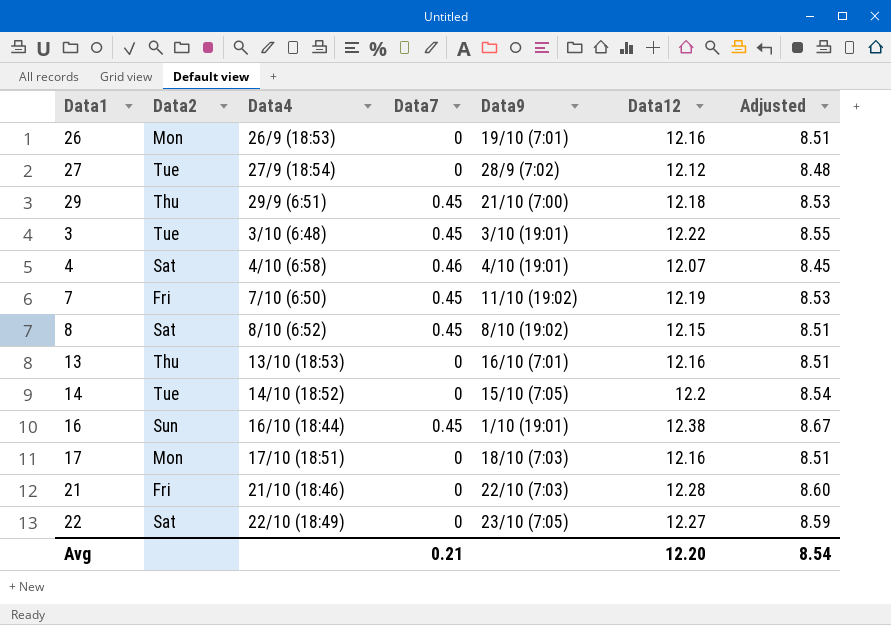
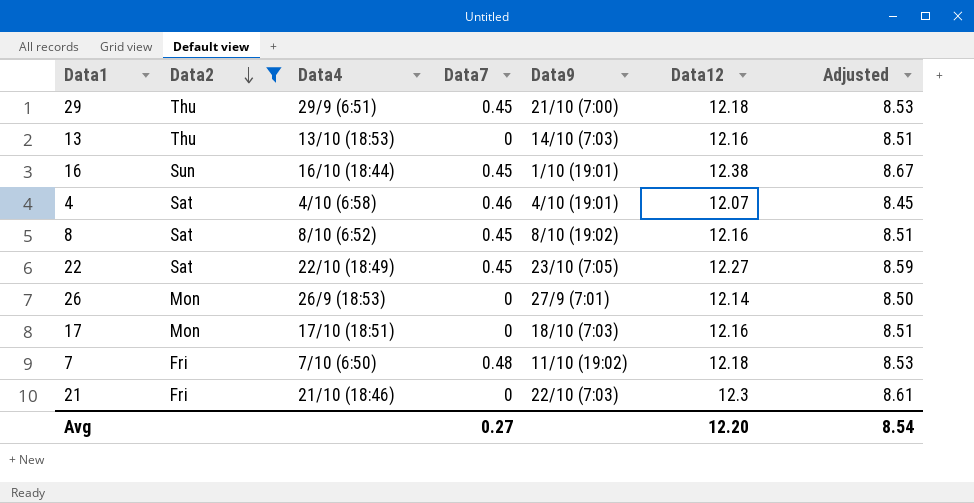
filter: none -> Data2 != Tue
row order: none -> Data2 descending
13 | Data9: 16/10 (7:01) -> 14/10 (7:03)
8 | Data12: 12.15 -> 12.16
22 | Data7: 0 -> 0.45
26 | Data9: 19/10 (7:01) -> 27/9 (7:01)
26 | Data12: 12.16 -> 12.14
26 | Adjusted: 8.51 -> 8.50
7 | Data7: 0.45 -> 0.48
7 | Data12: 12.19 -> 12.18
21 | Data12: 12.28 -> 12.3
21 | Adjusted: 8.60 -> 8.61
Avg | Data7: 0.21 -> 0.27

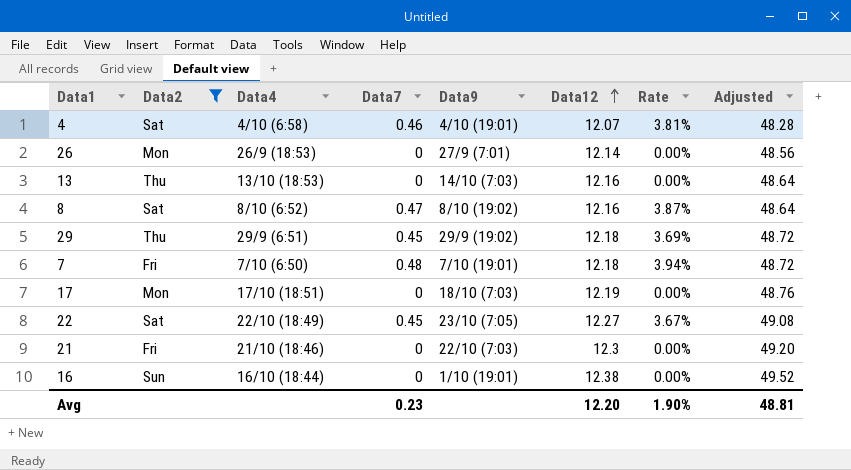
row order: Data2 descending -> Data12 ascending
column Rate | formula: none -> [Data7] / [Data12]
column Adjusted | formula: [Data12] * 0.7 -> [Data12] * 4
8 | Data7: 0.45 -> 0.47
29 | Data9: 21/10 (7:00) -> 29/9 (19:02)
7 | Data9: 11/10 (19:02) -> 7/10 (19:01)
17 | Data12: 12.16 -> 12.19
16 | Data7: 0.45 -> 0
Avg | Data7: 0.27 -> 0.23
Avg | Adjusted: 8.54 -> 48.81

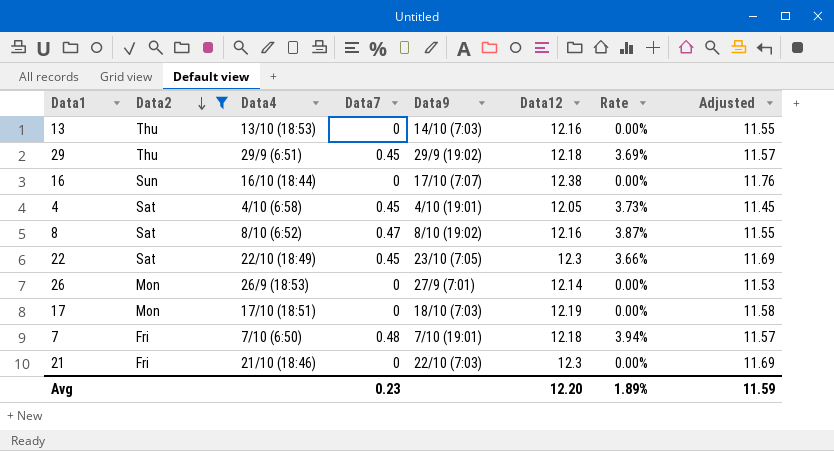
row order: Data12 ascending -> Data2 descending
column Adjusted | formula: [Data12] * 4 -> [Data12] * 0.95
16 | Data9: 1/10 (19:01) -> 17/10 (7:07)
4 | Data7: 0.46 -> 0.45
4 | Data12: 12.07 -> 12.05
4 | Rate: 3.81% -> 3.73%
22 | Data12: 12.27 -> 12.3
22 | Rate: 3.67% -> 3.66%
Avg | Rate: 1.90% -> 1.89%
Avg | Adjusted: 48.81 -> 11.59

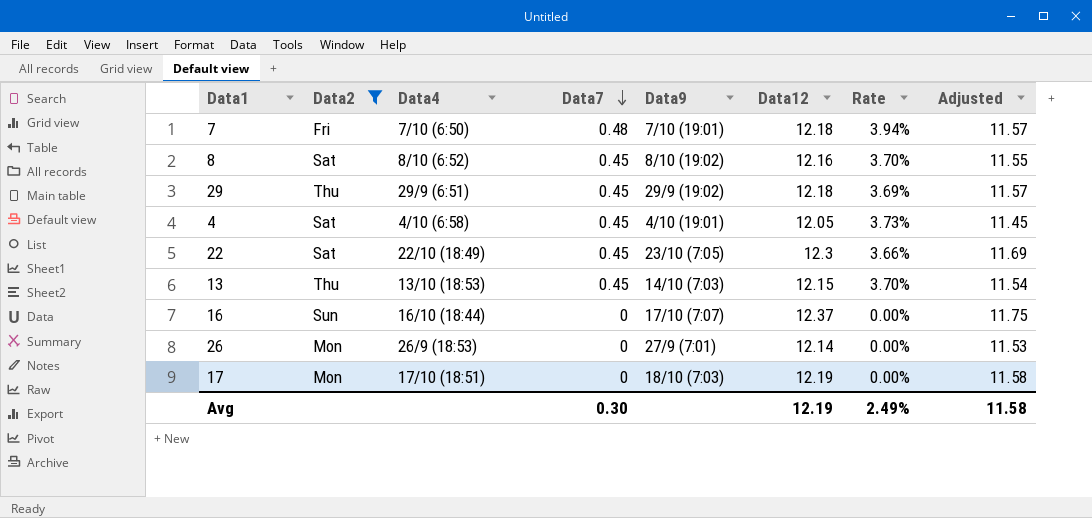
row order: Data2 descending -> Data7 descending
row 21: Fri | 21/10 (18:46) | 0 | 22/10 (7:03) | 12.3 | 0.00% | 11.69 -> none
8 | Data7: 0.47 -> 0.45
8 | Rate: 3.87% -> 3.70%
13 | Data7: 0 -> 0.45
13 | Data12: 12.16 -> 12.15
13 | Rate: 0.00% -> 3.70%
13 | Adjusted: 11.55 -> 11.54
16 | Data12: 12.38 -> 12.37
16 | Adjusted: 11.76 -> 11.75
Avg | Data7: 0.23 -> 0.30
Avg | Data12: 12.20 -> 12.19
Avg | Rate: 1.89% -> 2.49%
Avg | Adjusted: 11.59 -> 11.58

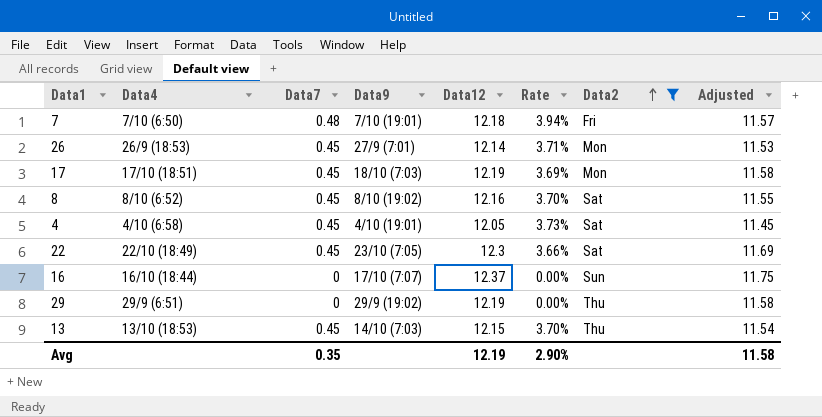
row order: Data7 descending -> Data2 ascending
column Data2 | position: 2 -> 7
26 | Data7: 0 -> 0.45
26 | Rate: 0.00% -> 3.71%
17 | Data7: 0 -> 0.45
17 | Rate: 0.00% -> 3.69%
29 | Data7: 0.45 -> 0
29 | Data12: 12.18 -> 12.19
29 | Rate: 3.69% -> 0.00%
29 | Adjusted: 11.57 -> 11.58
Avg | Data7: 0.30 -> 0.35
Avg | Rate: 2.49% -> 2.90%

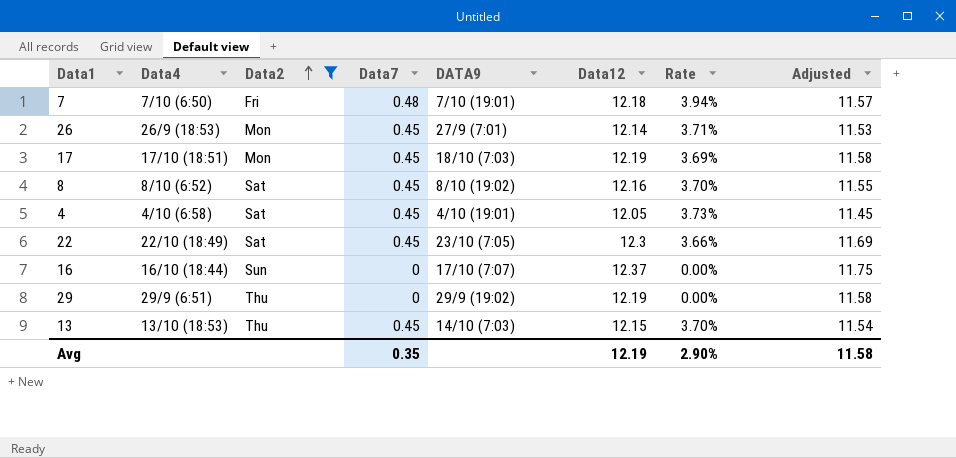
column Data2 | position: 7 -> 3
column name: Data9 -> DATA9

